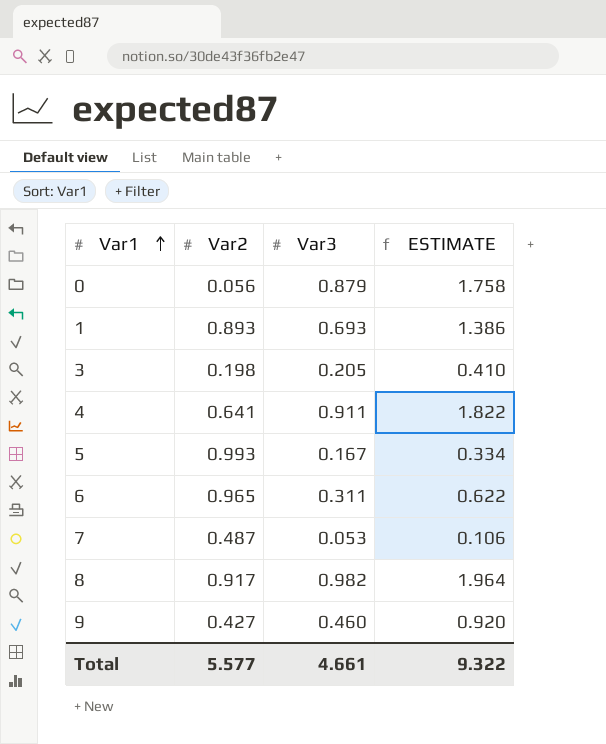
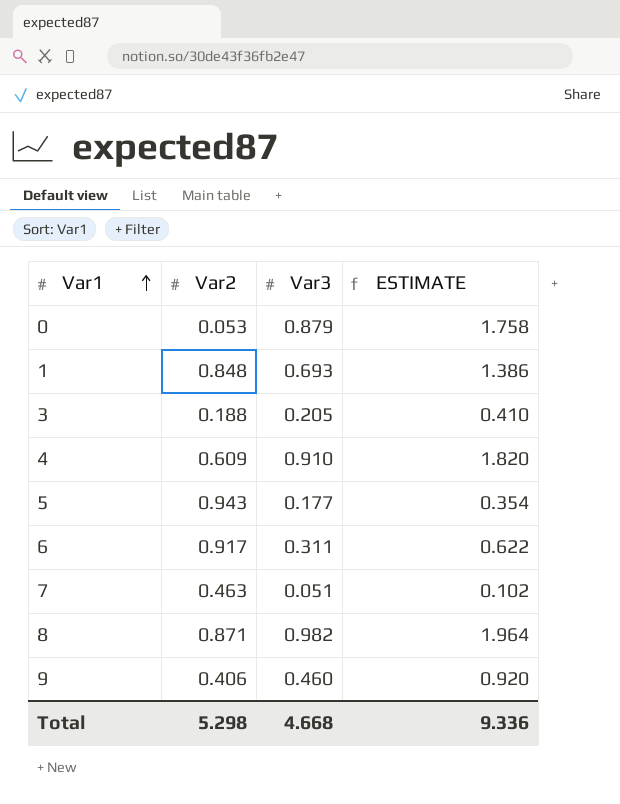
0 | Var2: 0.056 -> 0.053
1 | Var2: 0.893 -> 0.848
3 | Var2: 0.198 -> 0.188
4 | Var2: 0.641 -> 0.609
4 | Var3: 0.911 -> 0.910
4 | ESTIMATE: 1.822 -> 1.820
5 | Var2: 0.993 -> 0.943
5 | Var3: 0.167 -> 0.177
5 | ESTIMATE: 0.334 -> 0.354
6 | Var2: 0.965 -> 0.917
7 | Var2: 0.487 -> 0.463
7 | Var3: 0.053 -> 0.051
7 | ESTIMATE: 0.106 -> 0.102
8 | Var2: 0.917 -> 0.871
9 | Var2: 0.427 -> 0.406
Total | Var2: 5.577 -> 5.298
Total | Var3: 4.661 -> 4.668
Total | ESTIMATE: 9.322 -> 9.336

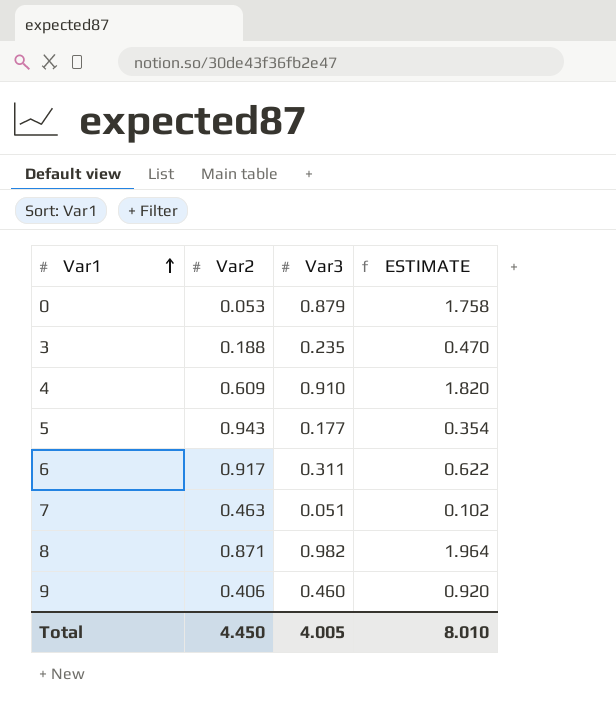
row 1: 0.848 | 0.693 | 1.386 -> none
3 | Var3: 0.205 -> 0.235
3 | ESTIMATE: 0.410 -> 0.470
Total | Var2: 5.298 -> 4.450
Total | Var3: 4.668 -> 4.005
Total | ESTIMATE: 9.336 -> 8.010

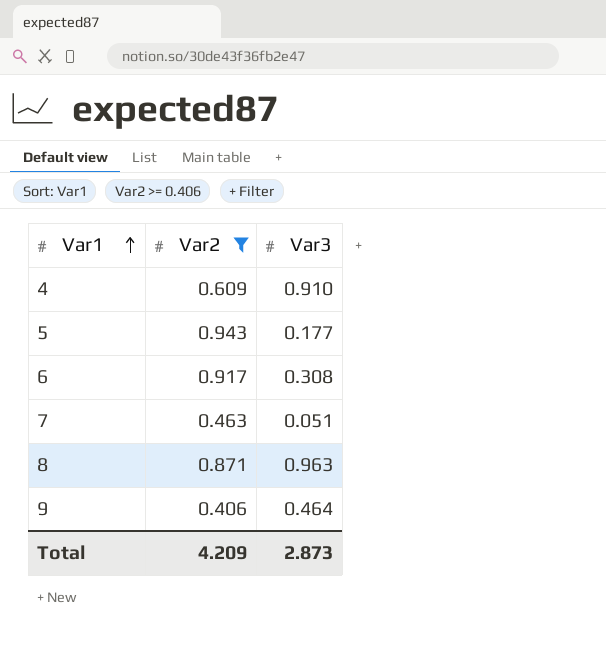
filter: none -> Var2 >= 0.406
column ESTIMATE | formula: [Var3] * 2 -> none
6 | Var3: 0.311 -> 0.308
8 | Var3: 0.982 -> 0.963
9 | Var3: 0.460 -> 0.464
Total | Var2: 4.450 -> 4.209
Total | Var3: 4.005 -> 2.873

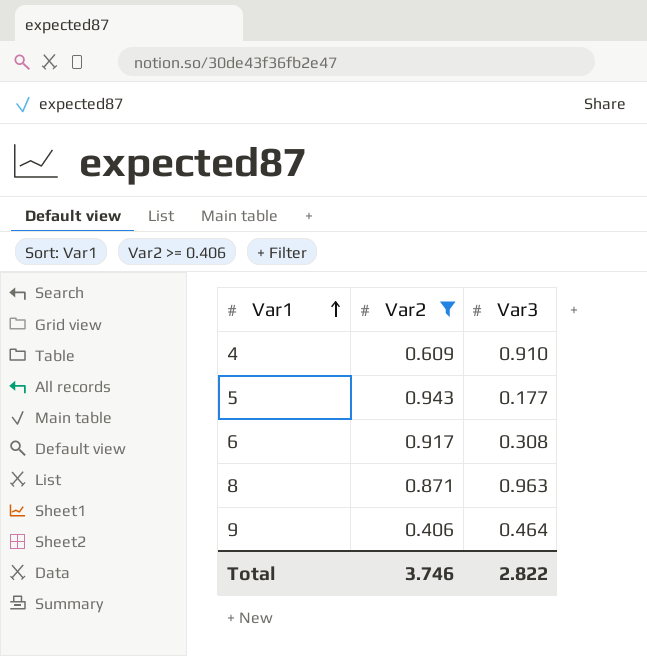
row 7: 0.463 | 0.051 -> none
Total | Var2: 4.209 -> 3.746
Total | Var3: 2.873 -> 2.822

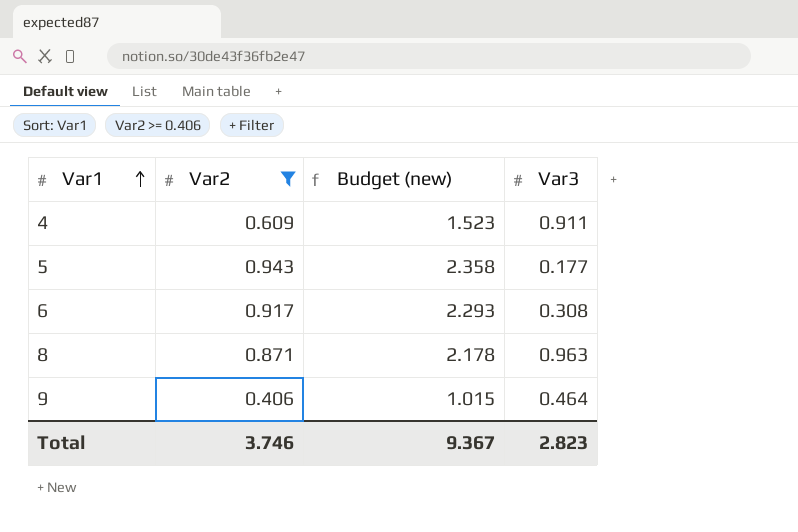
column Budget (new) | formula: none -> [Var2] * 2.5
4 | Var3: 0.910 -> 0.911
Total | Var3: 2.822 -> 2.823

